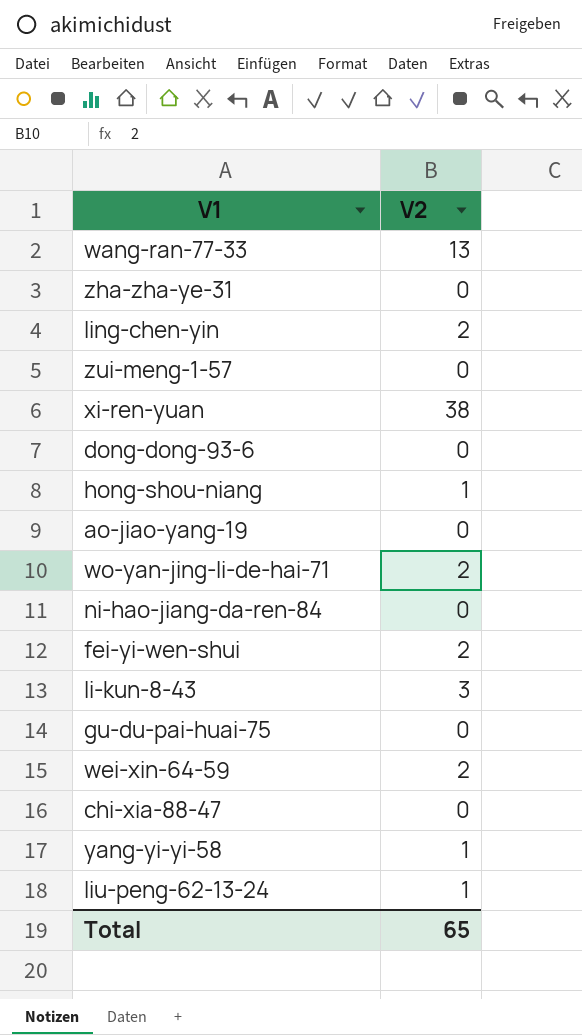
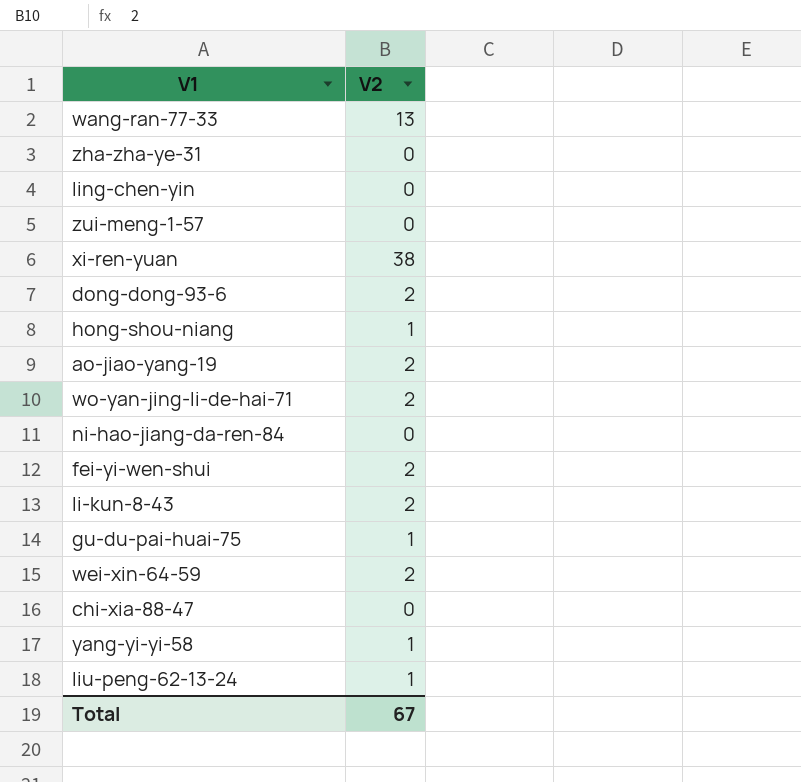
ling-chen-yin | V2: 2 -> 0
dong-dong-93-6 | V2: 0 -> 2
ao-jiao-yang-19 | V2: 0 -> 2
li-kun-8-43 | V2: 3 -> 2
gu-du-pai-huai-75 | V2: 0 -> 1
Total | V2: 65 -> 67

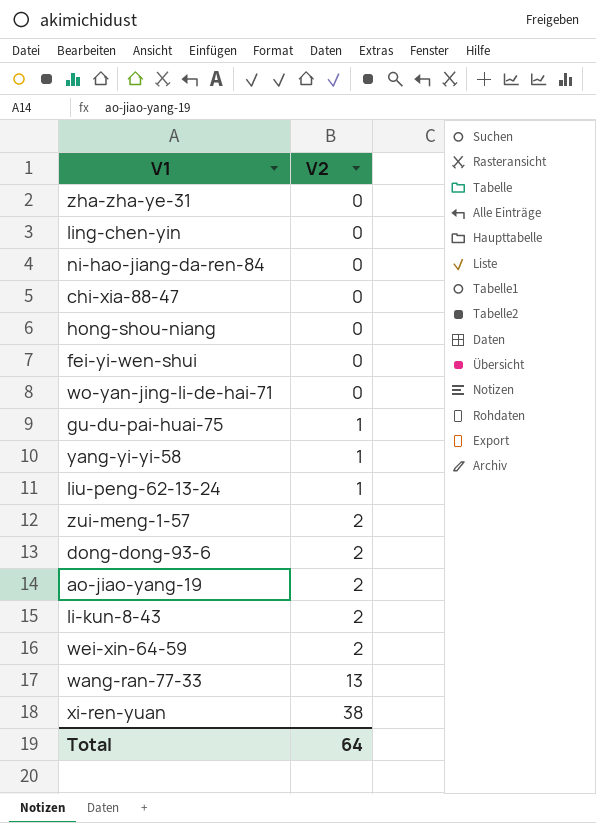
row order: none -> V2 ascending
hong-shou-niang | V2: 1 -> 0
fei-yi-wen-shui | V2: 2 -> 0
wo-yan-jing-li-de-hai-71 | V2: 2 -> 0
zui-meng-1-57 | V2: 0 -> 2
Total | V2: 67 -> 64

